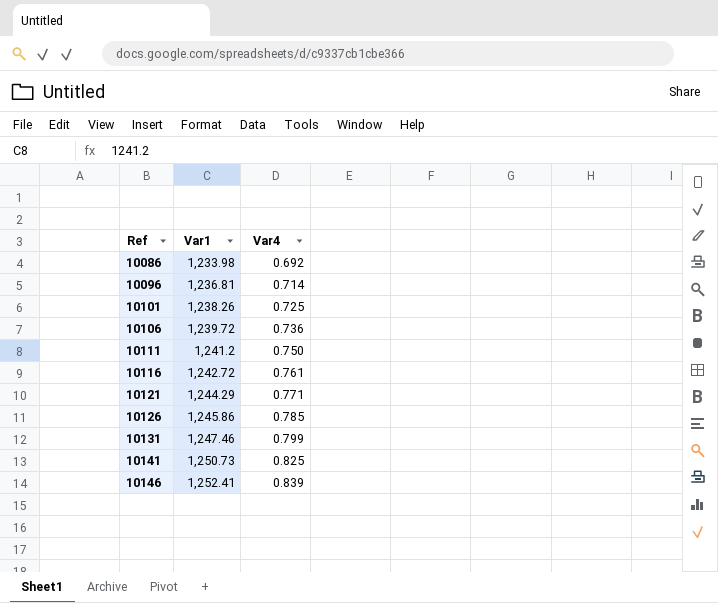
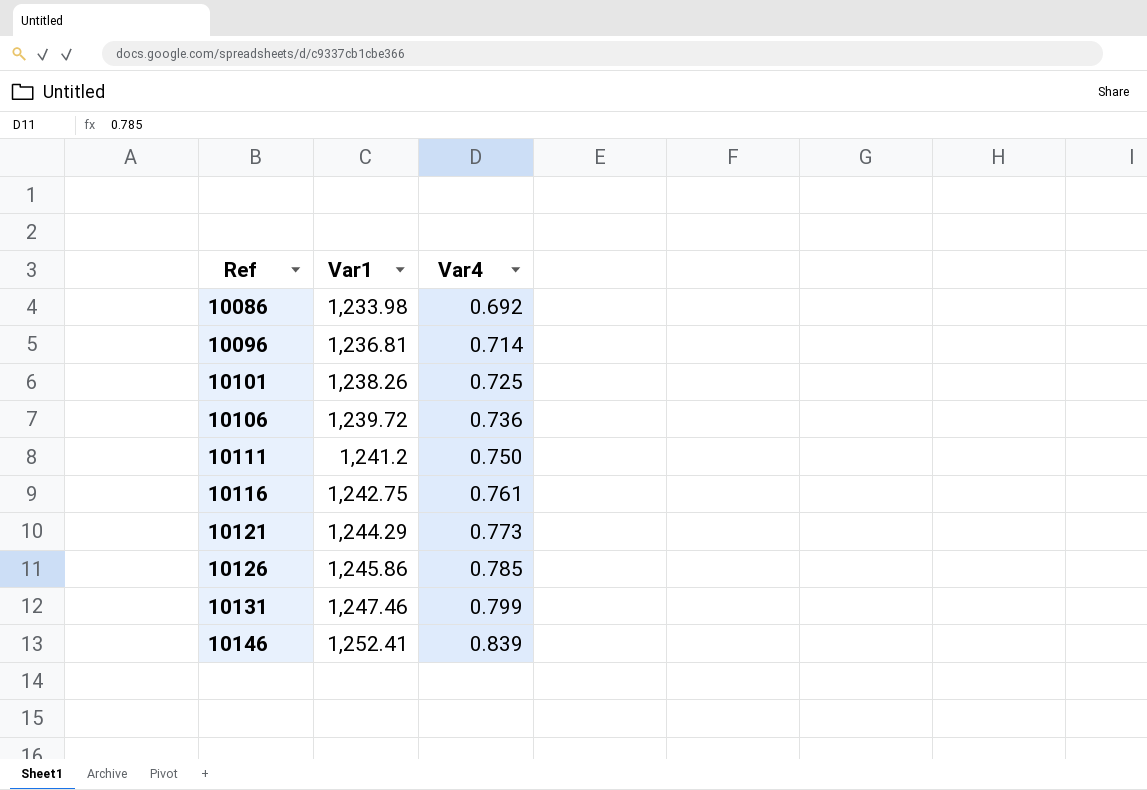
row 10141: 1,250.73 | 0.825 -> none
10116 | Var1: 1,242.72 -> 1,242.75
10121 | Var4: 0.771 -> 0.773

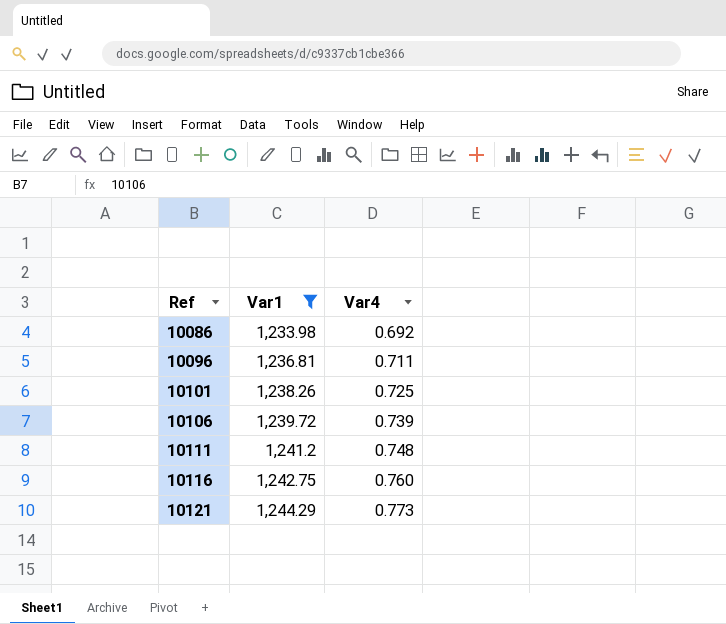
filter: none -> Var1 <= 1,244.29
10096 | Var4: 0.714 -> 0.711
10106 | Var4: 0.736 -> 0.739
10111 | Var4: 0.750 -> 0.748
10116 | Var4: 0.761 -> 0.760

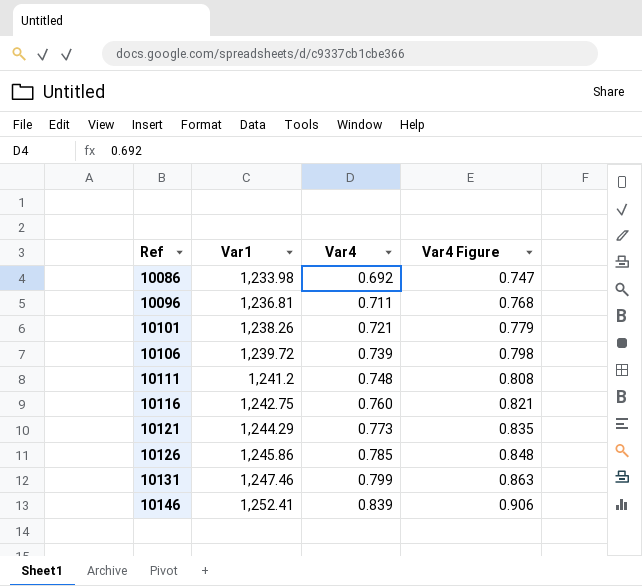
filter: Var1 <= 1,244.29 -> none
column Var4 Figure | formula: none -> [Var4] * 1.08
10101 | Var4: 0.725 -> 0.721

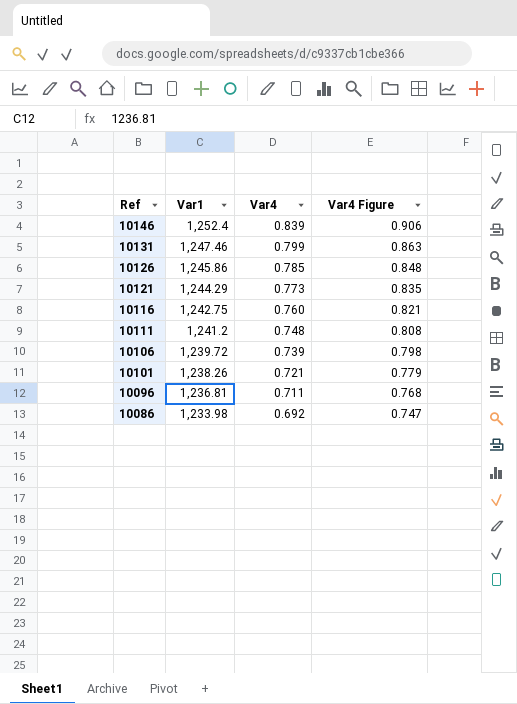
row order: Ref ascending -> Ref descending
10146 | Var1: 1,252.41 -> 1,252.4

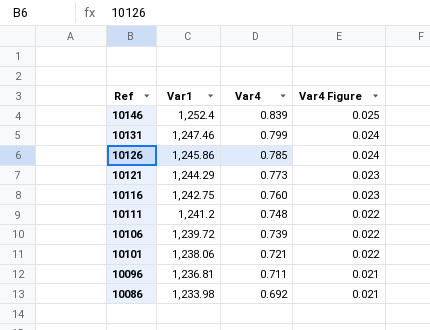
column Var4 Figure | formula: [Var4] * 1.08 -> [Var4] * 0.03
10101 | Var1: 1,238.26 -> 1,238.06

